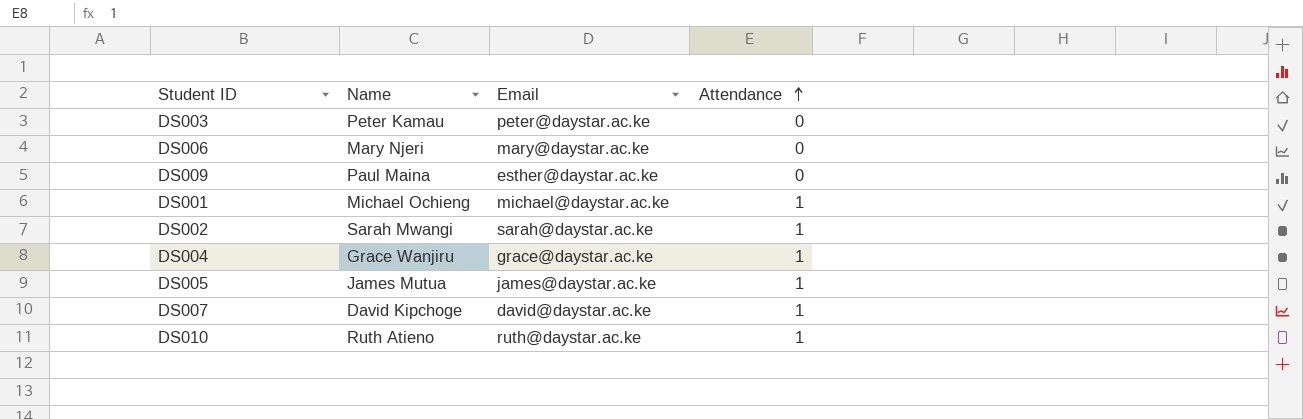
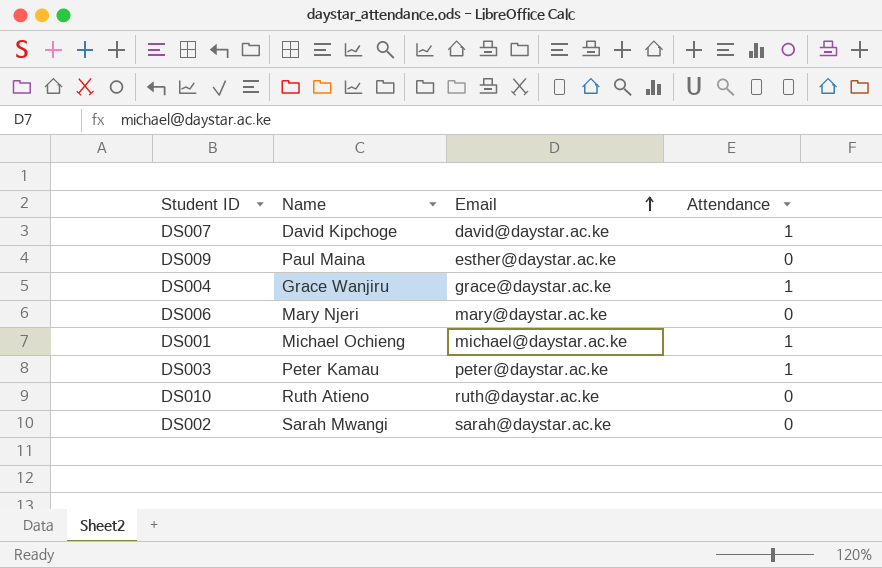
row order: Attendance ascending -> Email ascending
row DS005: James Mutua | james@daystar.ac.ke | 1 -> none
DS003 | Attendance: 0 -> 1
DS010 | Attendance: 1 -> 0
DS002 | Attendance: 1 -> 0

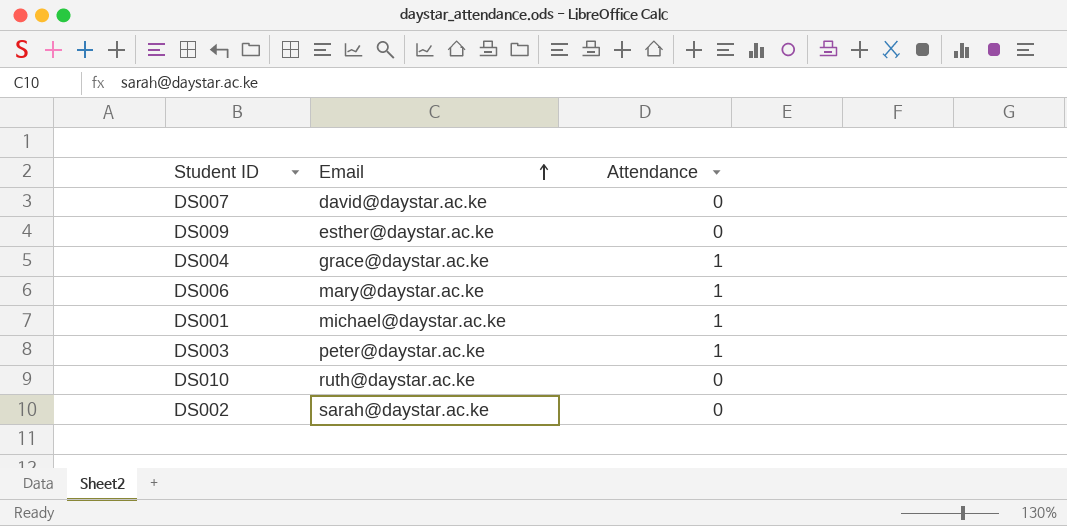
column Name | position: 2 -> none
DS007 | Attendance: 1 -> 0
DS006 | Attendance: 0 -> 1

